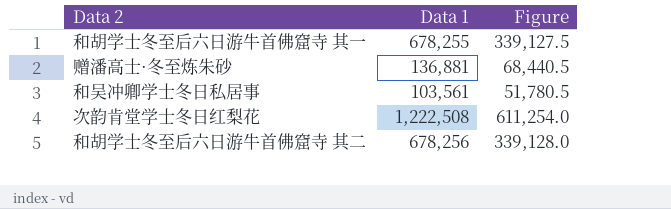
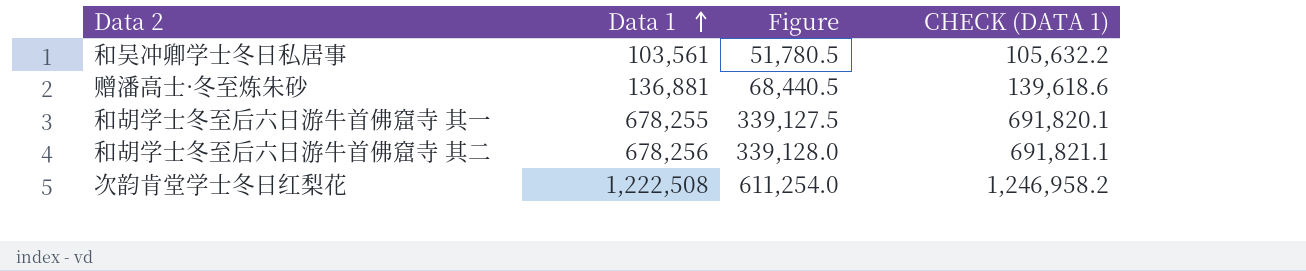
row order: none -> Data 1 ascending
column CHECK (DATA 1) | formula: none -> [Data 1] * 1.02

